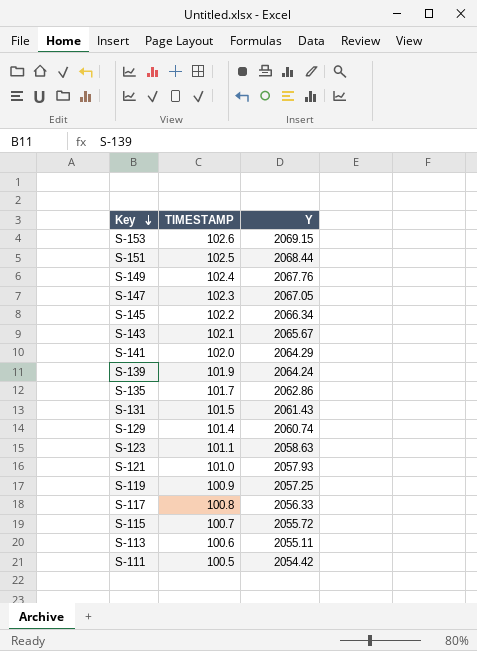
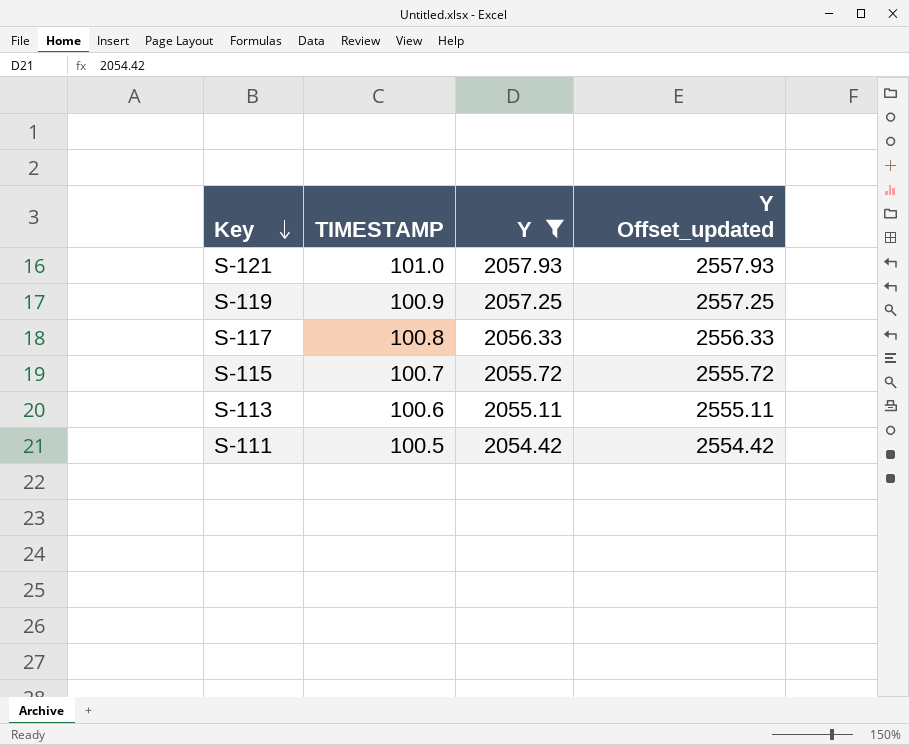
filter: none -> Y <= 2057.93
column Y Offset_updated | formula: none -> [Y] + 500

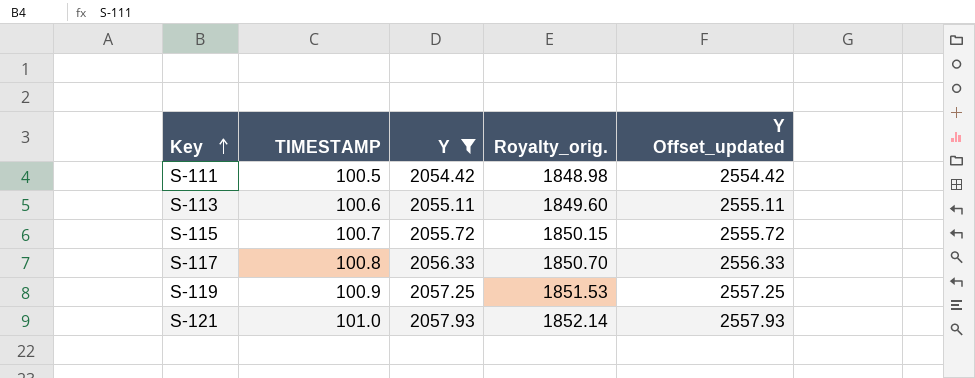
row order: Key descending -> Key ascending
column Royalty_orig. | formula: none -> [Y] * 0.9

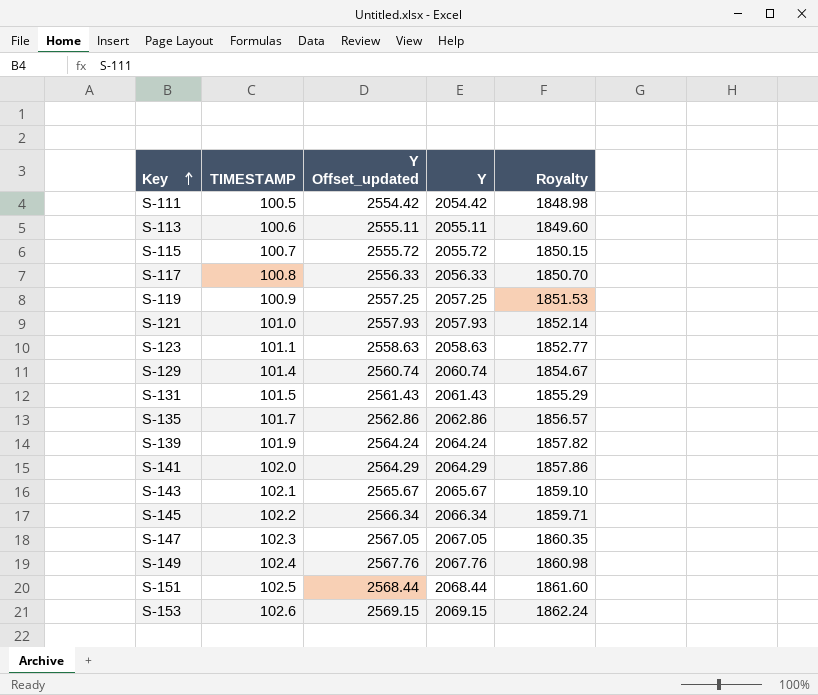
filter: Y <= 2057.93 -> none
column Y Offset_updated | position: 5 -> 3
column name: Royalty_orig. -> Royalty

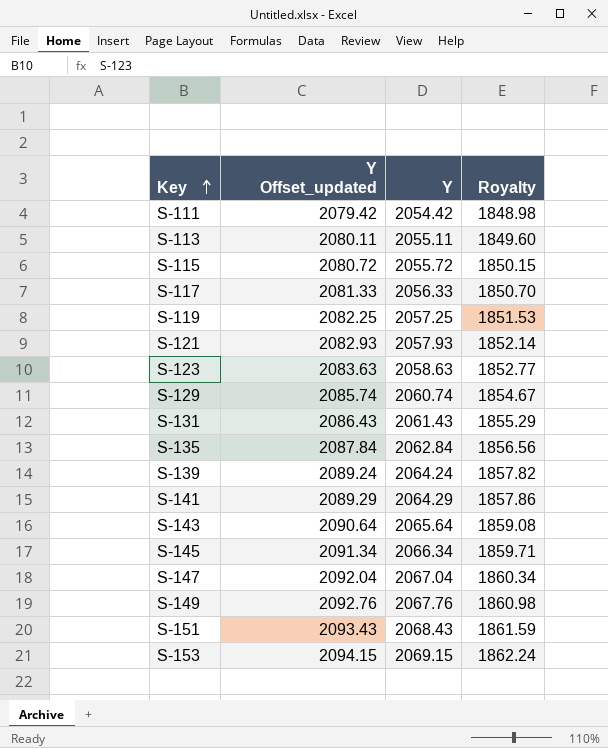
column TIMESTAMP | position: 2 -> none
column Y Offset_updated | formula: [Y] + 500 -> [Y] + 25
S-135 | Y: 2062.86 -> 2062.84
S-135 | Royalty: 1856.57 -> 1856.56
S-143 | Y: 2065.67 -> 2065.64
S-143 | Royalty: 1859.10 -> 1859.08
S-147 | Y: 2067.05 -> 2067.04
S-147 | Royalty: 1860.35 -> 1860.34
S-151 | Y: 2068.44 -> 2068.43
S-151 | Royalty: 1861.60 -> 1861.59

